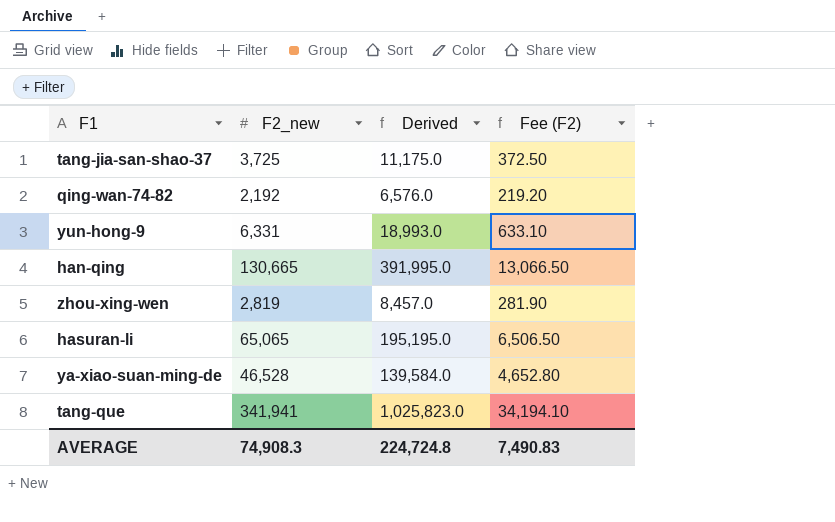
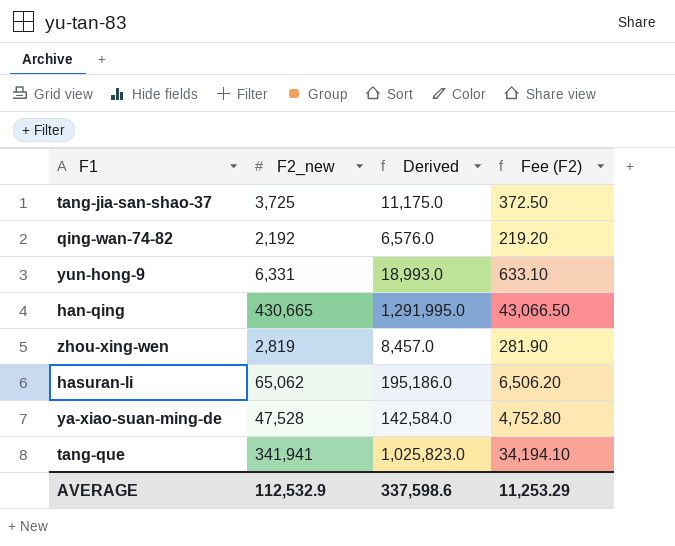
han-qing | F2_new: 130,665 -> 430,665
han-qing | Derived: 391,995.0 -> 1,291,995.0
han-qing | Fee (F2): 13,066.50 -> 43,066.50
hasuran-li | F2_new: 65,065 -> 65,062
hasuran-li | Derived: 195,195.0 -> 195,186.0
hasuran-li | Fee (F2): 6,506.50 -> 6,506.20
ya-xiao-suan-ming-de | F2_new: 46,528 -> 47,528
ya-xiao-suan-ming-de | Derived: 139,584.0 -> 142,584.0
ya-xiao-suan-ming-de | Fee (F2): 4,652.80 -> 4,752.80
AVERAGE | F2_new: 74,908.3 -> 112,532.9
AVERAGE | Derived: 224,724.8 -> 337,598.6
AVERAGE | Fee (F2): 7,490.83 -> 11,253.29

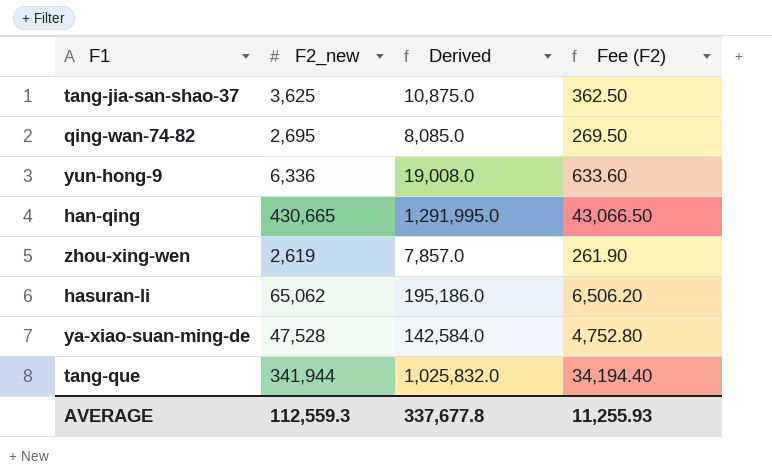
tang-jia-san-shao-37 | F2_new: 3,725 -> 3,625
tang-jia-san-shao-37 | Derived: 11,175.0 -> 10,875.0
tang-jia-san-shao-37 | Fee (F2): 372.50 -> 362.50
qing-wan-74-82 | F2_new: 2,192 -> 2,695
qing-wan-74-82 | Derived: 6,576.0 -> 8,085.0
qing-wan-74-82 | Fee (F2): 219.20 -> 269.50
yun-hong-9 | F2_new: 6,331 -> 6,336
yun-hong-9 | Derived: 18,993.0 -> 19,008.0
yun-hong-9 | Fee (F2): 633.10 -> 633.60
zhou-xing-wen | F2_new: 2,819 -> 2,619
zhou-xing-wen | Derived: 8,457.0 -> 7,857.0
zhou-xing-wen | Fee (F2): 281.90 -> 261.90
tang-que | F2_new: 341,941 -> 341,944
tang-que | Derived: 1,025,823.0 -> 1,025,832.0
tang-que | Fee (F2): 34,194.10 -> 34,194.40
AVERAGE | F2_new: 112,532.9 -> 112,559.3
AVERAGE | Derived: 337,598.6 -> 337,677.8
AVERAGE | Fee (F2): 11,253.29 -> 11,255.93

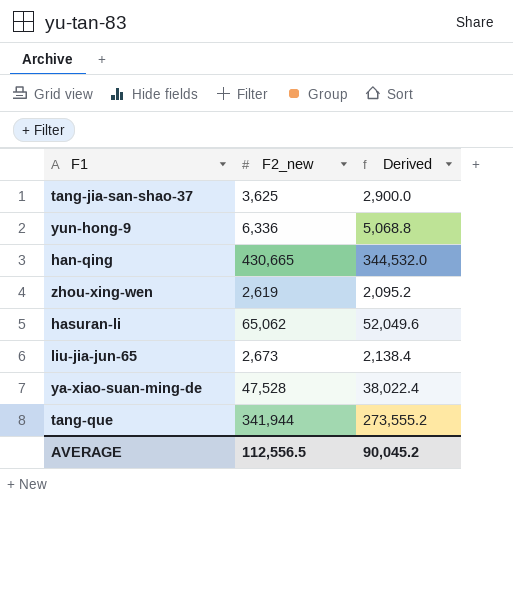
column Fee (F2) | formula: [F2_new] * 0.1 -> none
column Derived | formula: [F2_new] * 3 -> [F2_new] * 0.8
row qing-wan-74-82: 2,695 | 8,085.0 | 269.50 -> none
row liu-jia-jun-65: none -> 2,673 | 2,138.4
AVERAGE | F2_new: 112,559.3 -> 112,556.5
AVERAGE | Derived: 337,677.8 -> 90,045.2

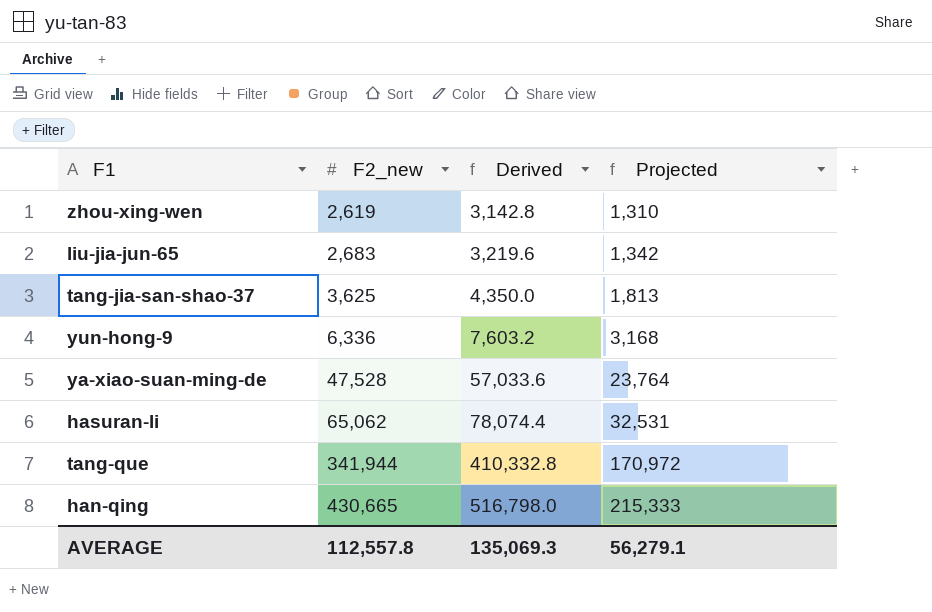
row order: none -> F2_new ascending
column Derived | formula: [F2_new] * 0.8 -> [F2_new] * 1.2
column Projected | formula: none -> [F2_new] * 0.5
liu-jia-jun-65 | F2_new: 2,673 -> 2,683
AVERAGE | F2_new: 112,556.5 -> 112,557.8
AVERAGE | Derived: 90,045.2 -> 135,069.3

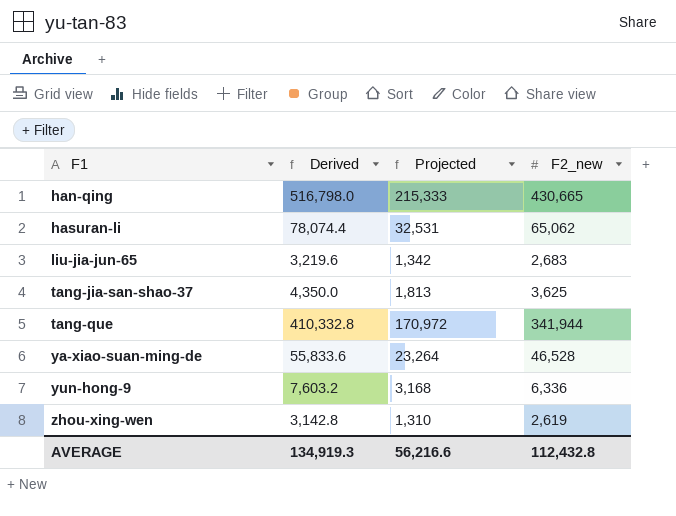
row order: F2_new ascending -> F1 ascending
column F2_new | position: 2 -> 4
ya-xiao-suan-ming-de | Derived: 57,033.6 -> 55,833.6
ya-xiao-suan-ming-de | Projected: 23,764 -> 23,264
ya-xiao-suan-ming-de | F2_new: 47,528 -> 46,528
AVERAGE | Derived: 135,069.3 -> 134,919.3
AVERAGE | Projected: 56,279.1 -> 56,216.6
AVERAGE | F2_new: 112,557.8 -> 112,432.8

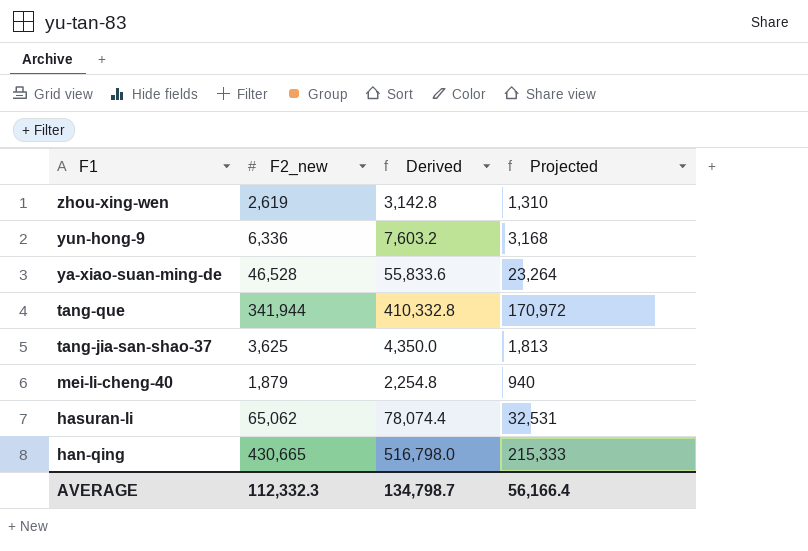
row order: F1 ascending -> F1 descending
column F2_new | position: 4 -> 2
row liu-jia-jun-65: 3,219.6 | 1,342 | 2,683 -> none
row mei-li-cheng-40: none -> 1,879 | 2,254.8 | 940
AVERAGE | F2_new: 112,432.8 -> 112,332.3
AVERAGE | Derived: 134,919.3 -> 134,798.7
AVERAGE | Projected: 56,216.6 -> 56,166.4

